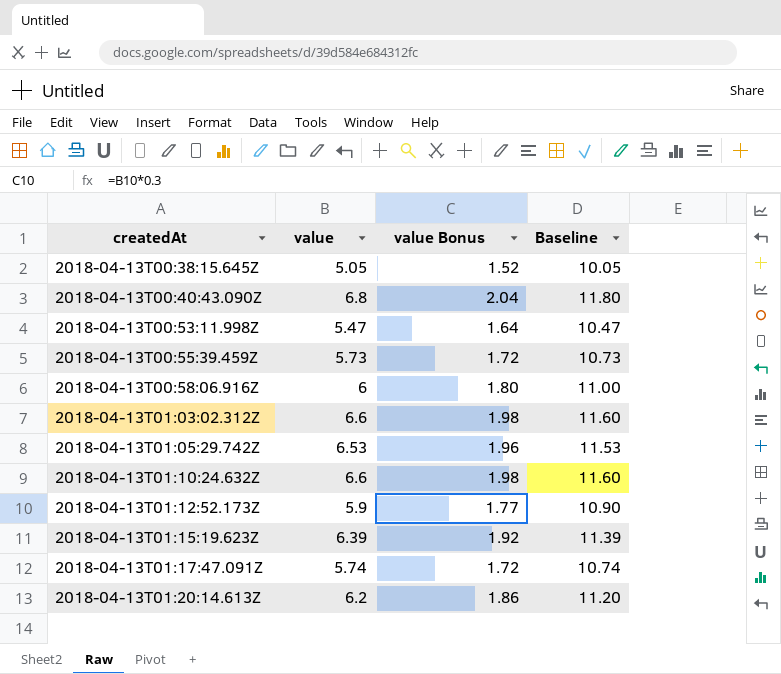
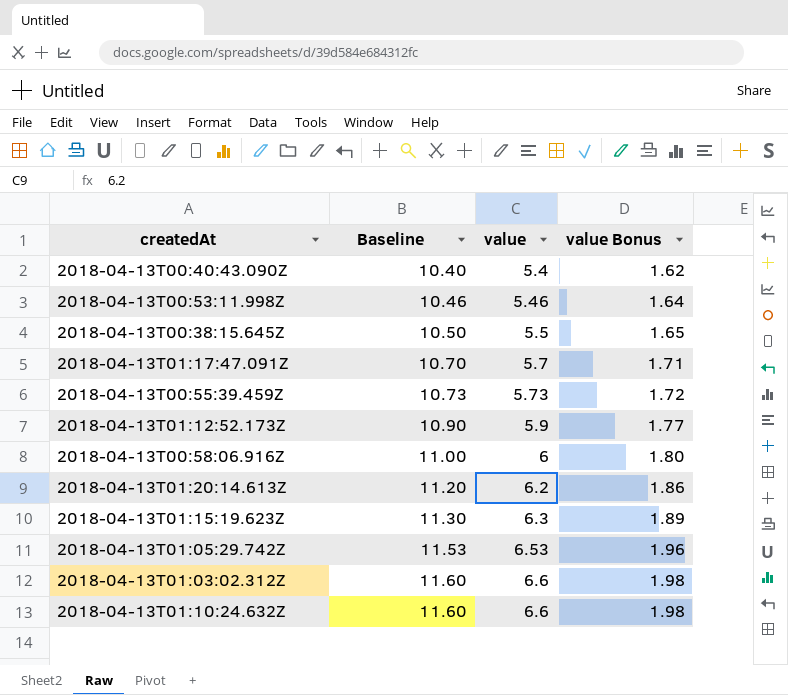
row order: createdAt ascending -> Baseline ascending
column Baseline | position: 4 -> 2
2018-04-13T00:40:43.090Z | Baseline: 11.80 -> 10.40
2018-04-13T00:40:43.090Z | value: 6.8 -> 5.4
2018-04-13T00:40:43.090Z | value Bonus: 2.04 -> 1.62
2018-04-13T00:53:11.998Z | Baseline: 10.47 -> 10.46
2018-04-13T00:53:11.998Z | value: 5.47 -> 5.46
2018-04-13T00:38:15.645Z | Baseline: 10.05 -> 10.50
2018-04-13T00:38:15.645Z | value: 5.05 -> 5.5
2018-04-13T00:38:15.645Z | value Bonus: 1.52 -> 1.65
2018-04-13T01:17:47.091Z | Baseline: 10.74 -> 10.70
2018-04-13T01:17:47.091Z | value: 5.74 -> 5.7
2018-04-13T01:17:47.091Z | value Bonus: 1.72 -> 1.71
2018-04-13T01:15:19.623Z | Baseline: 11.39 -> 11.30
2018-04-13T01:15:19.623Z | value: 6.39 -> 6.3
2018-04-13T01:15:19.623Z | value Bonus: 1.92 -> 1.89

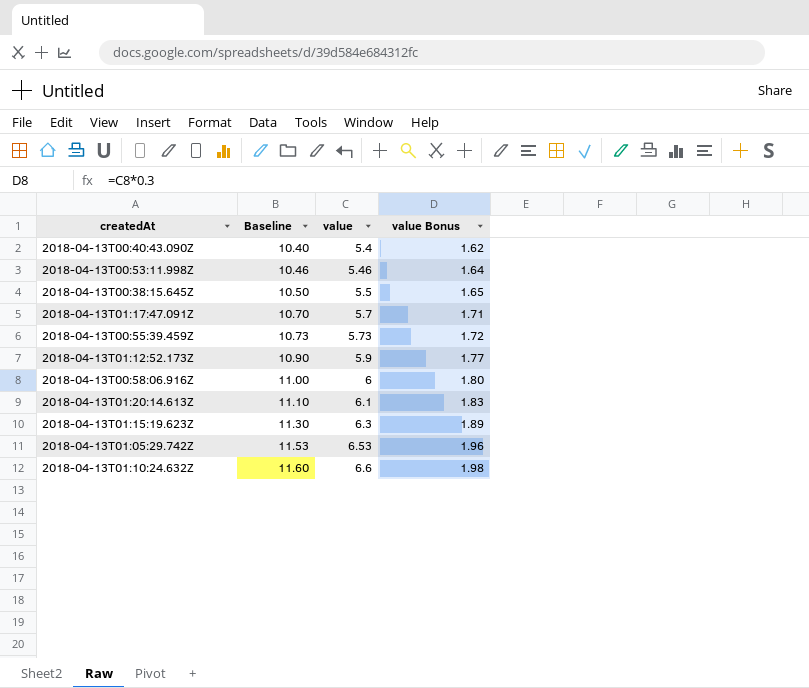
row 2018-04-13T01:03:02.312Z: 11.60 | 6.6 | 1.98 -> none
2018-04-13T01:20:14.613Z | Baseline: 11.20 -> 11.10
2018-04-13T01:20:14.613Z | value: 6.2 -> 6.1
2018-04-13T01:20:14.613Z | value Bonus: 1.86 -> 1.83

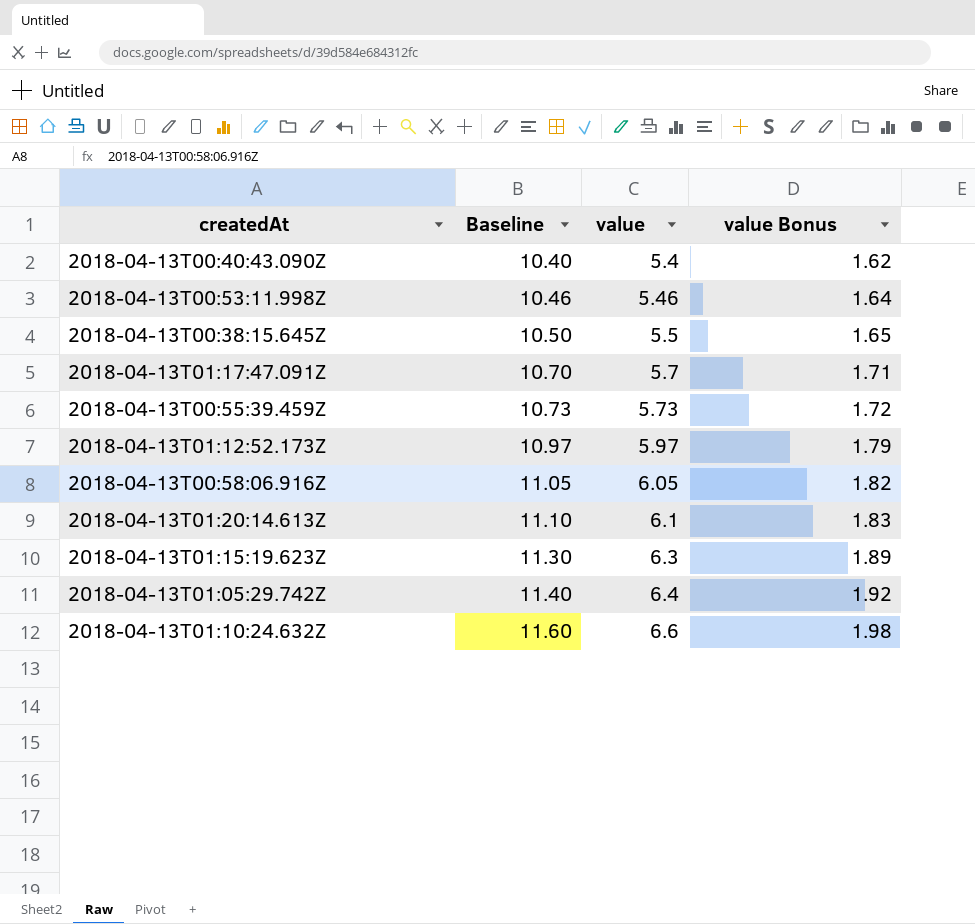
2018-04-13T01:12:52.173Z | Baseline: 10.90 -> 10.97
2018-04-13T01:12:52.173Z | value: 5.9 -> 5.97
2018-04-13T01:12:52.173Z | value Bonus: 1.77 -> 1.79
2018-04-13T00:58:06.916Z | Baseline: 11.00 -> 11.05
2018-04-13T00:58:06.916Z | value: 6 -> 6.05
2018-04-13T00:58:06.916Z | value Bonus: 1.80 -> 1.82
2018-04-13T01:05:29.742Z | Baseline: 11.53 -> 11.40
2018-04-13T01:05:29.742Z | value: 6.53 -> 6.4
2018-04-13T01:05:29.742Z | value Bonus: 1.96 -> 1.92

